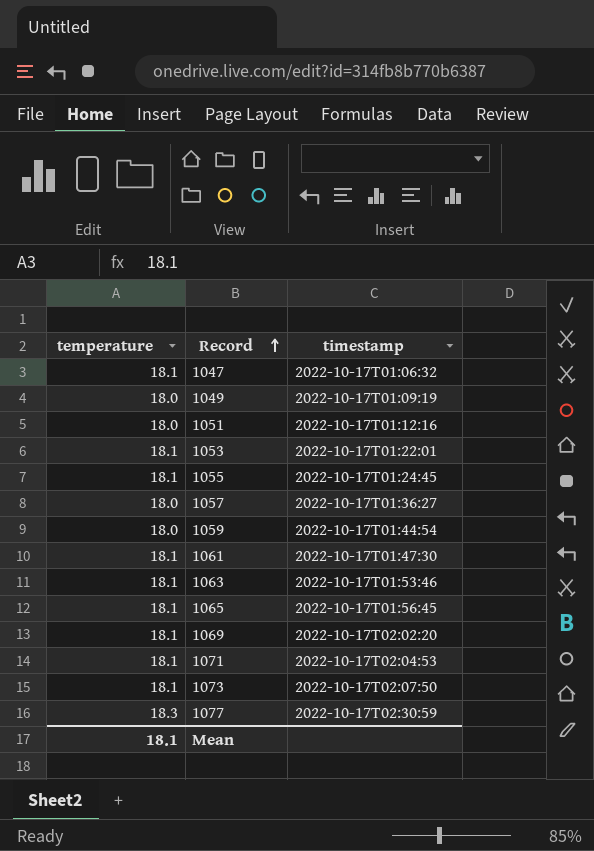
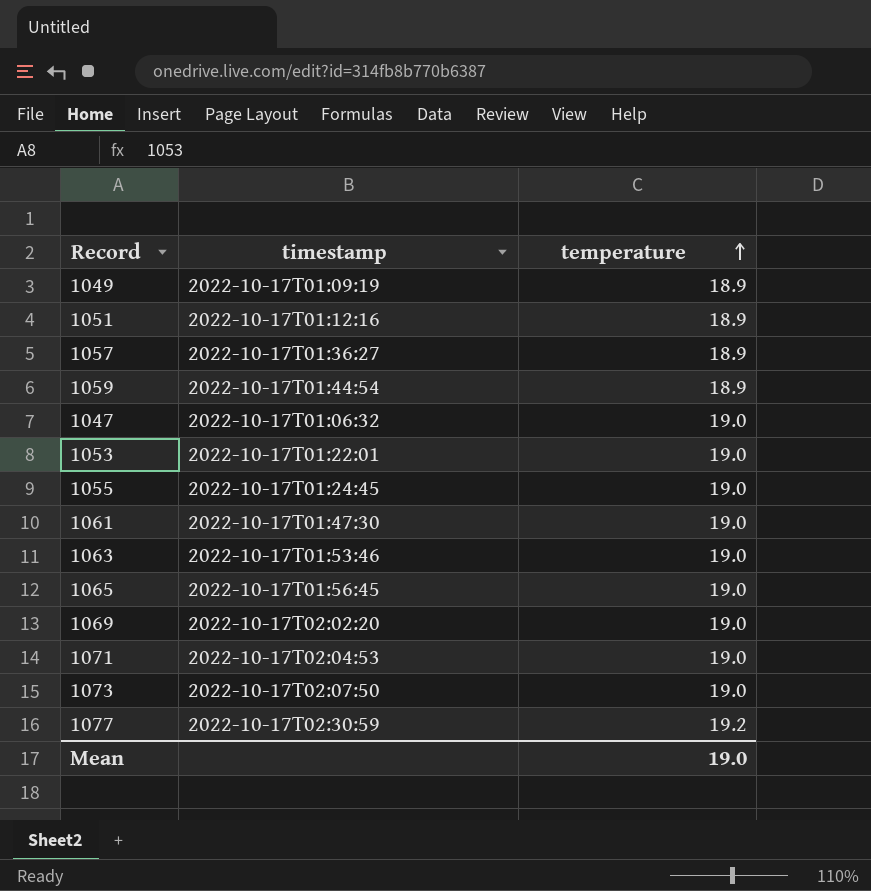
row order: Record ascending -> temperature ascending
column temperature | position: 1 -> 3
1049 | temperature: 18.0 -> 18.9
1051 | temperature: 18.0 -> 18.9
1057 | temperature: 18.0 -> 18.9
1059 | temperature: 18.0 -> 18.9
1047 | temperature: 18.1 -> 19.0
1053 | temperature: 18.1 -> 19.0
1055 | temperature: 18.1 -> 19.0
1061 | temperature: 18.1 -> 19.0
1063 | temperature: 18.1 -> 19.0
1065 | temperature: 18.1 -> 19.0
1069 | temperature: 18.1 -> 19.0
1071 | temperature: 18.1 -> 19.0
1073 | temperature: 18.1 -> 19.0
1077 | temperature: 18.3 -> 19.2
Mean | temperature: 18.1 -> 19.0

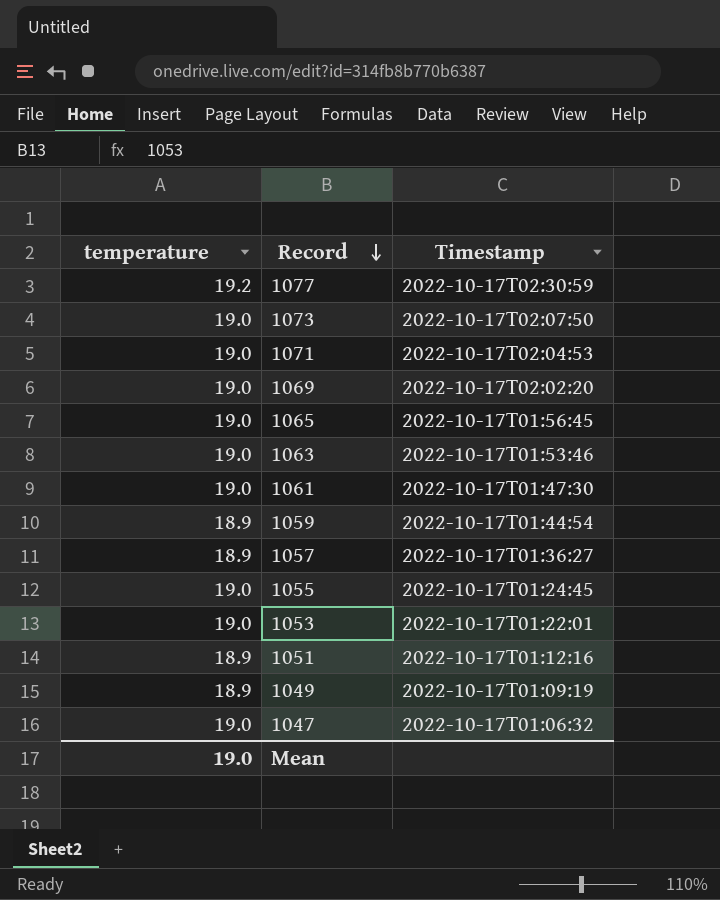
row order: temperature ascending -> Record descending
column temperature | position: 3 -> 1
column name: timestamp -> Timestamp

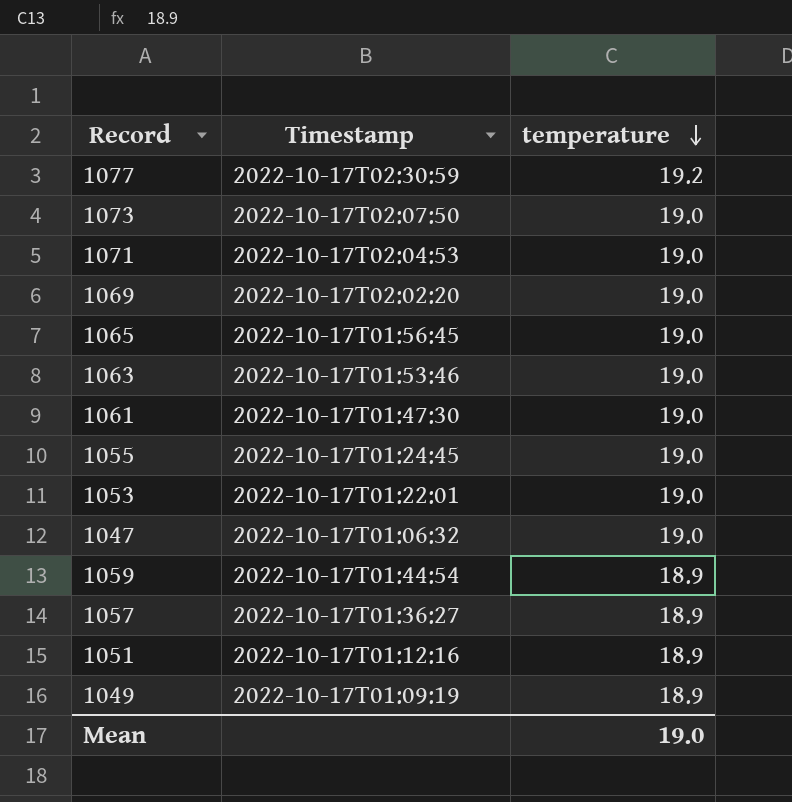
row order: Record descending -> temperature descending
column temperature | position: 1 -> 3

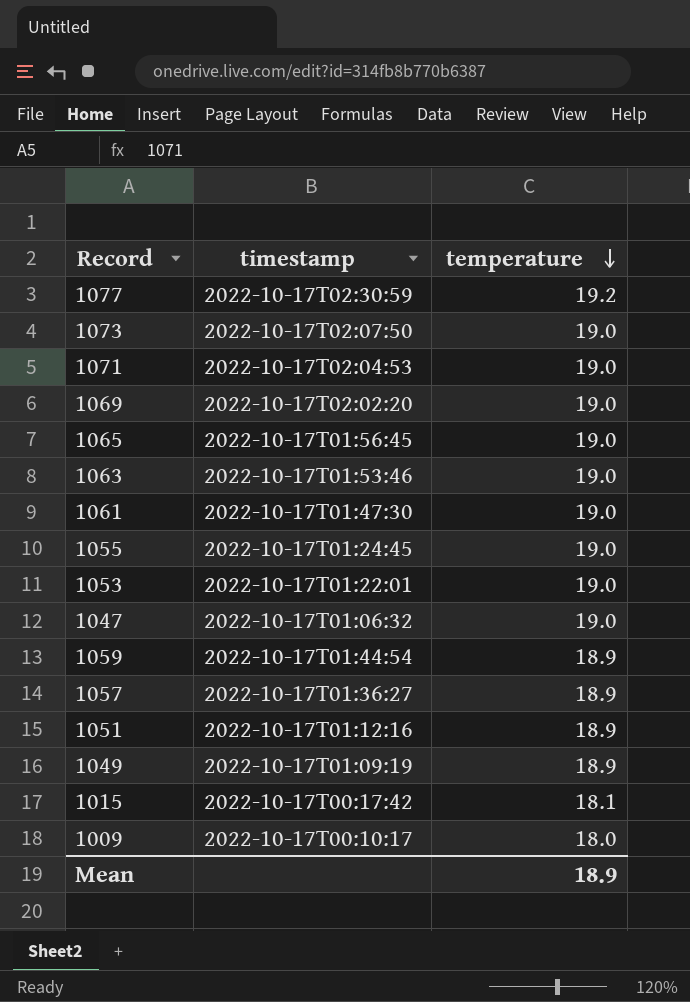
column name: Timestamp -> timestamp
row 1015: none -> 2022-10-17T00:17:42 | 18.1
row 1009: none -> 2022-10-17T00:10:17 | 18.0
Mean | temperature: 19.0 -> 18.9

